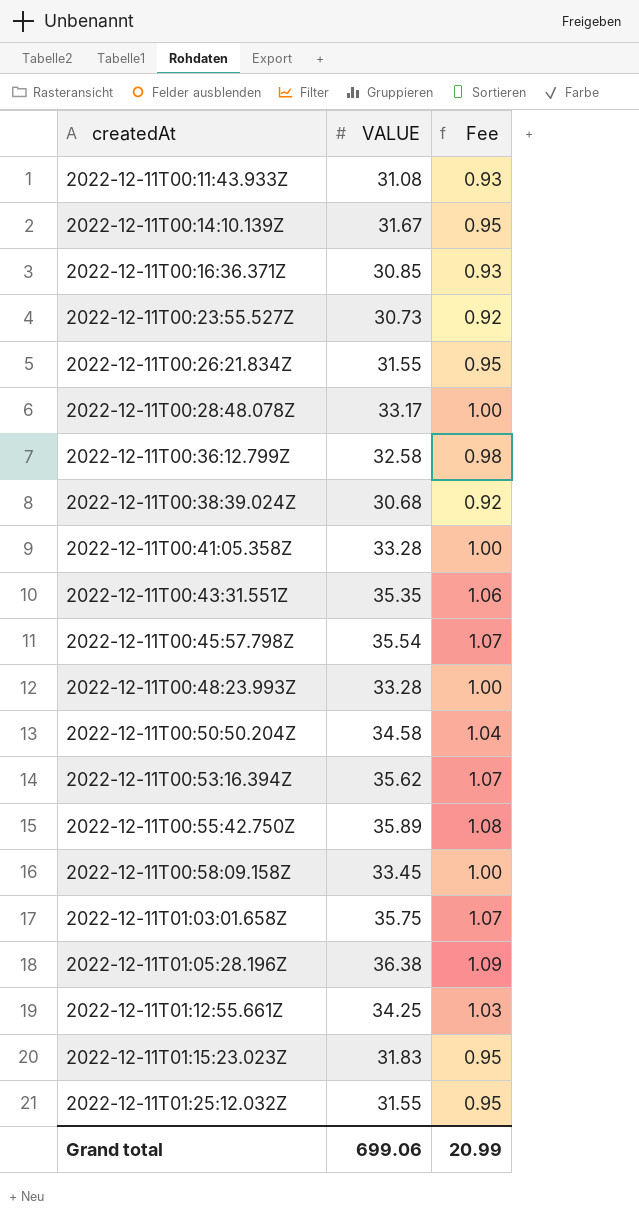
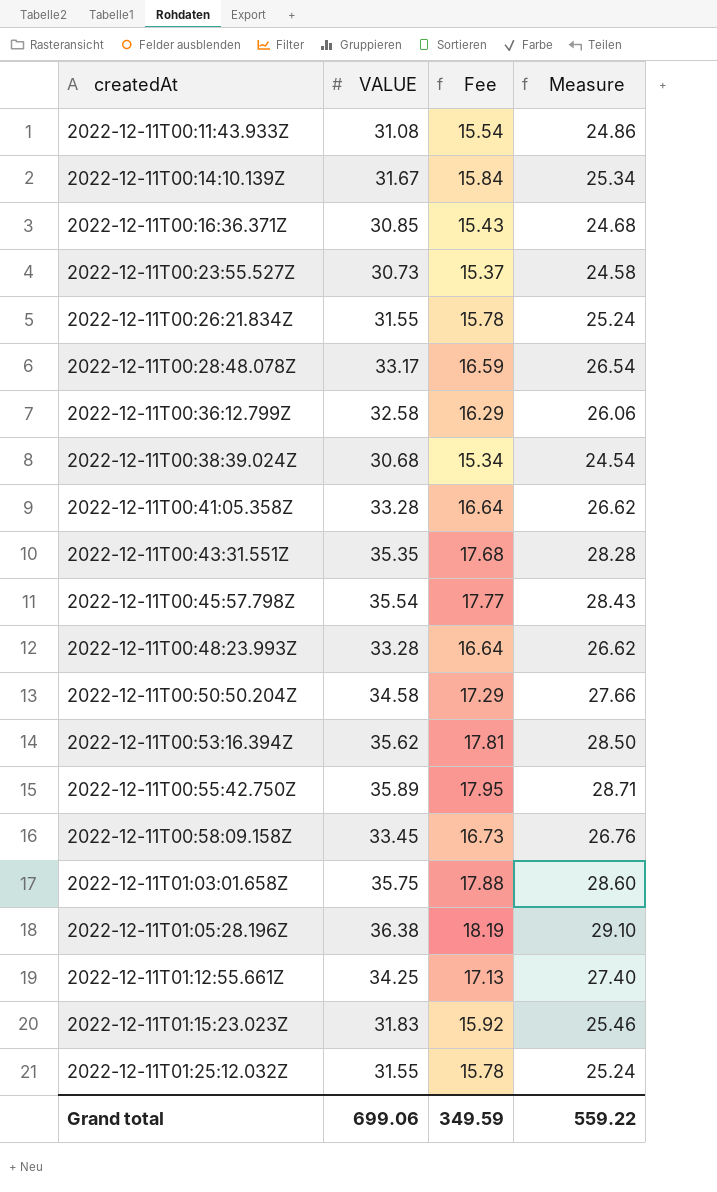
column Fee | formula: [VALUE] * 0.03 -> [VALUE] * 0.5
column Measure | formula: none -> [VALUE] * 0.8
Grand total | Fee: 20.99 -> 349.59

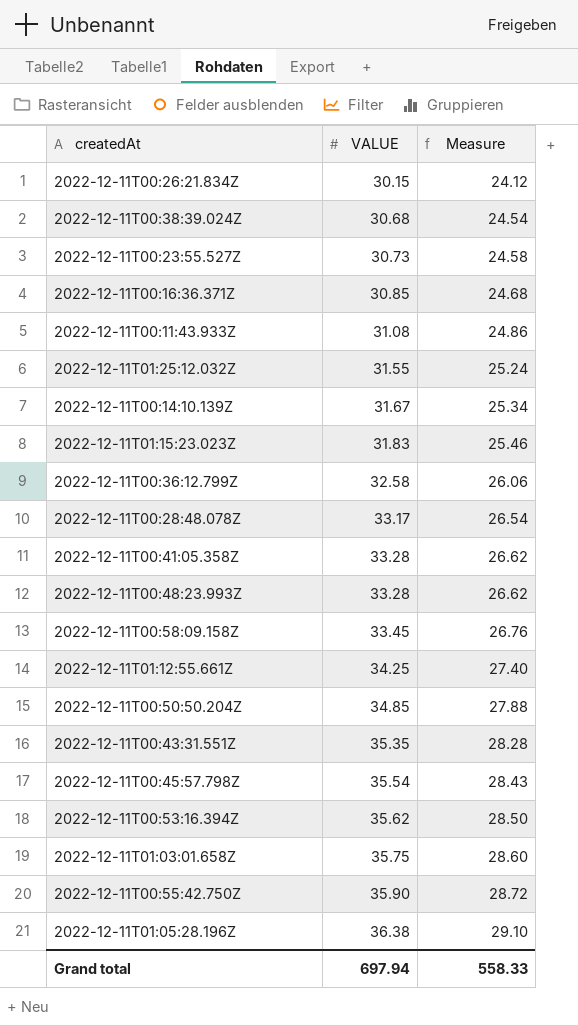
row order: createdAt ascending -> VALUE ascending
column Fee | formula: [VALUE] * 0.5 -> none
2022-12-11T00:26:21.834Z | VALUE: 31.55 -> 30.15
2022-12-11T00:26:21.834Z | Measure: 25.24 -> 24.12
2022-12-11T00:50:50.204Z | VALUE: 34.58 -> 34.85
2022-12-11T00:50:50.204Z | Measure: 27.66 -> 27.88
2022-12-11T00:55:42.750Z | VALUE: 35.89 -> 35.90
2022-12-11T00:55:42.750Z | Measure: 28.71 -> 28.72
Grand total | VALUE: 699.06 -> 697.94
Grand total | Measure: 559.22 -> 558.33

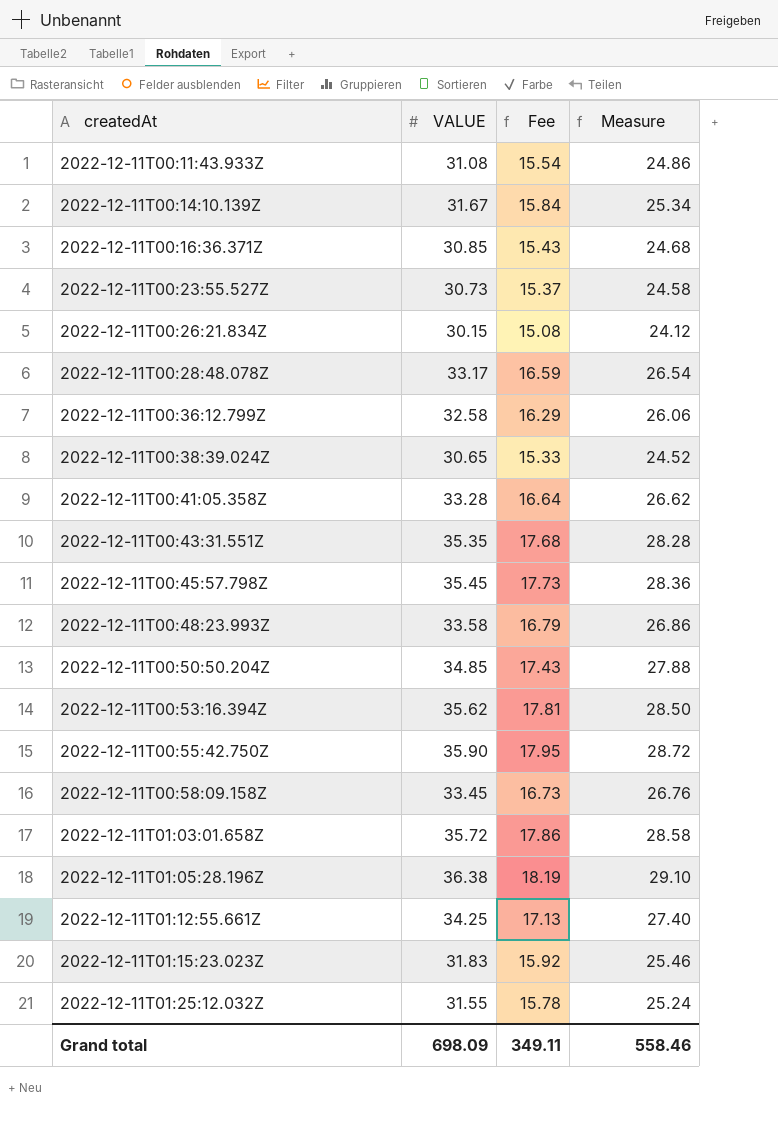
row order: VALUE ascending -> createdAt ascending
column Fee | formula: none -> [VALUE] * 0.5
2022-12-11T00:38:39.024Z | VALUE: 30.68 -> 30.65
2022-12-11T00:38:39.024Z | Measure: 24.54 -> 24.52
2022-12-11T00:45:57.798Z | VALUE: 35.54 -> 35.45
2022-12-11T00:45:57.798Z | Measure: 28.43 -> 28.36
2022-12-11T00:48:23.993Z | VALUE: 33.28 -> 33.58
2022-12-11T00:48:23.993Z | Measure: 26.62 -> 26.86
2022-12-11T01:03:01.658Z | VALUE: 35.75 -> 35.72
2022-12-11T01:03:01.658Z | Measure: 28.60 -> 28.58
Grand total | VALUE: 697.94 -> 698.09
Grand total | Measure: 558.33 -> 558.46

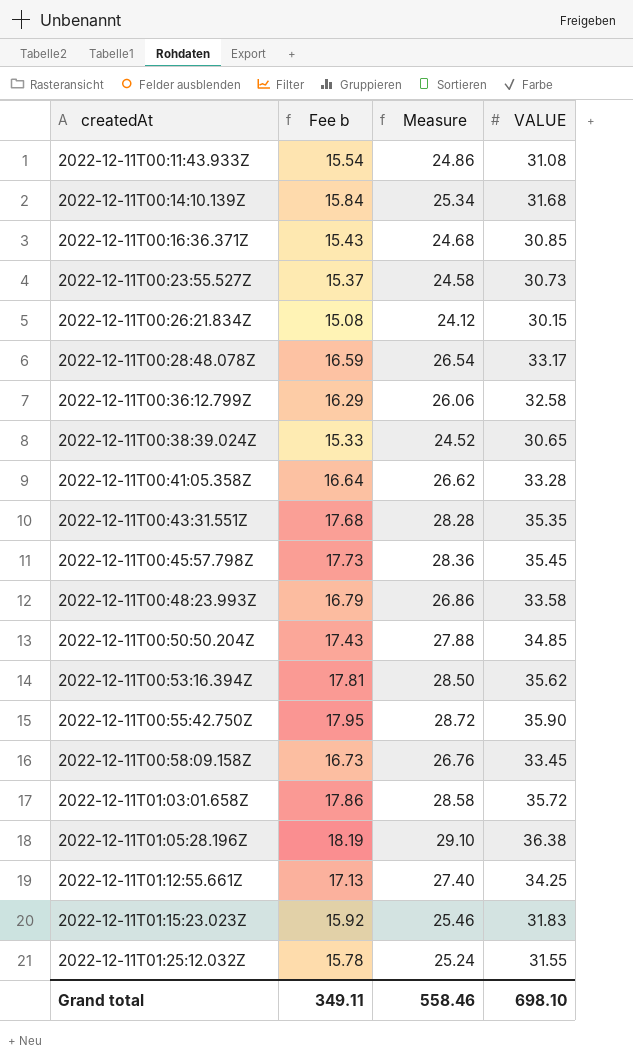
column name: Fee -> Fee b
column VALUE | position: 2 -> 4
2022-12-11T00:14:10.139Z | VALUE: 31.67 -> 31.68
Grand total | VALUE: 698.09 -> 698.10

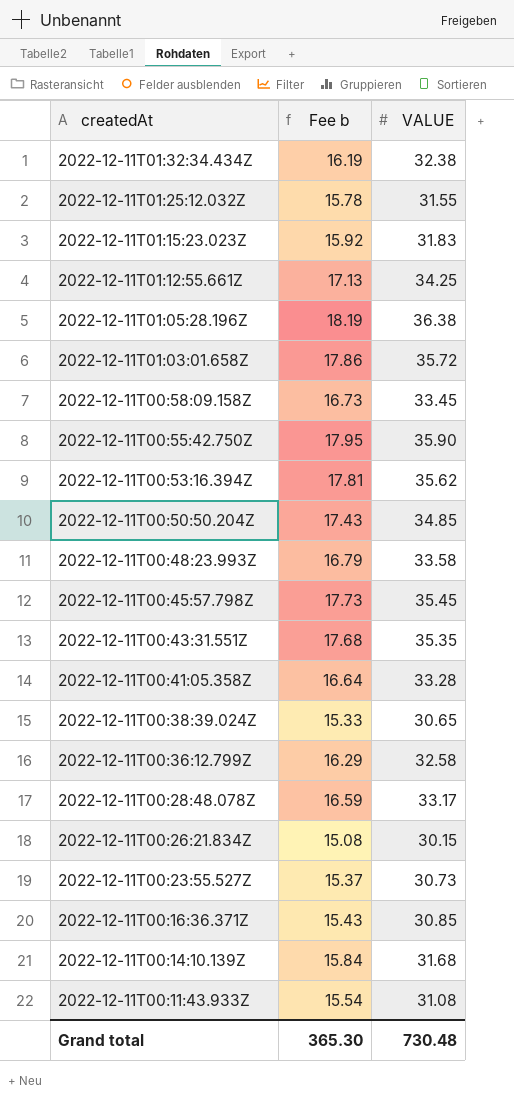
row order: createdAt ascending -> createdAt descending
column Measure | formula: [VALUE] * 0.8 -> none
row 2022-12-11T01:32:34.434Z: none -> 16.19 | 32.38
Grand total | Fee b: 349.11 -> 365.30
Grand total | VALUE: 698.10 -> 730.48

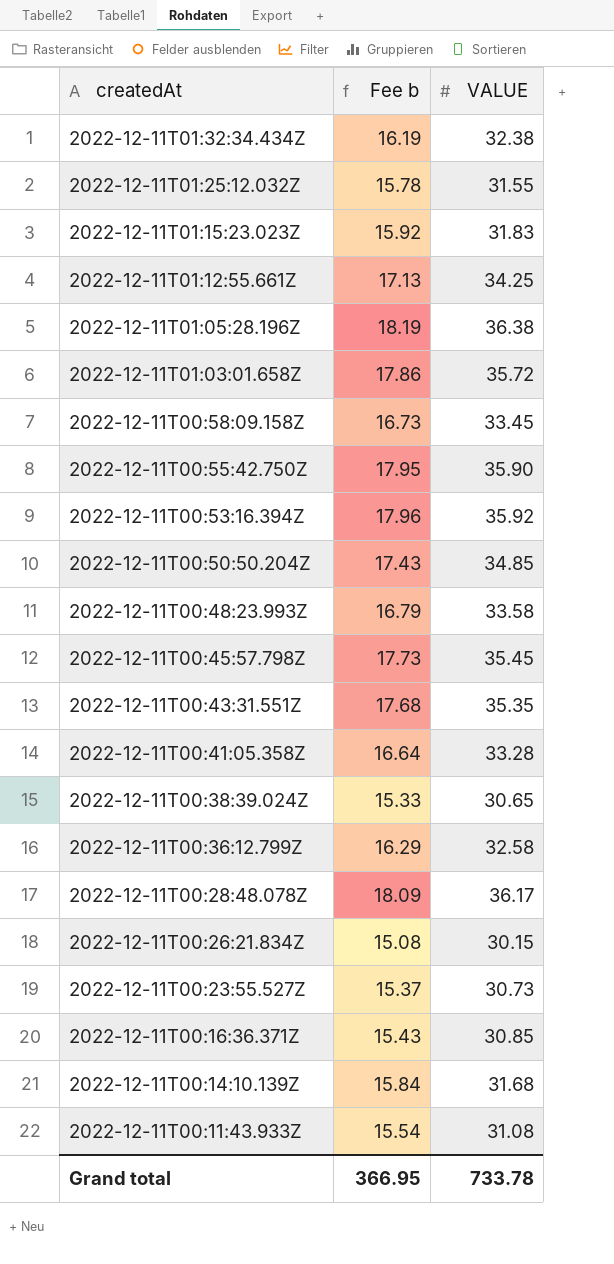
2022-12-11T00:53:16.394Z | Fee b: 17.81 -> 17.96
2022-12-11T00:53:16.394Z | VALUE: 35.62 -> 35.92
2022-12-11T00:28:48.078Z | Fee b: 16.59 -> 18.09
2022-12-11T00:28:48.078Z | VALUE: 33.17 -> 36.17
Grand total | Fee b: 365.30 -> 366.95
Grand total | VALUE: 730.48 -> 733.78

